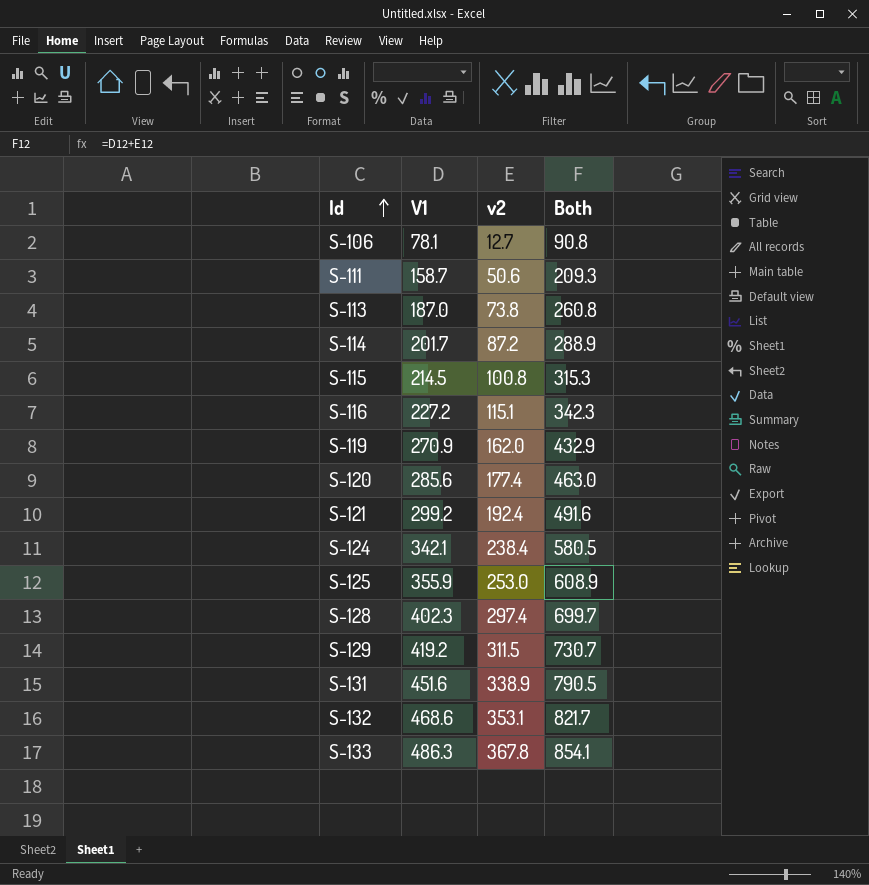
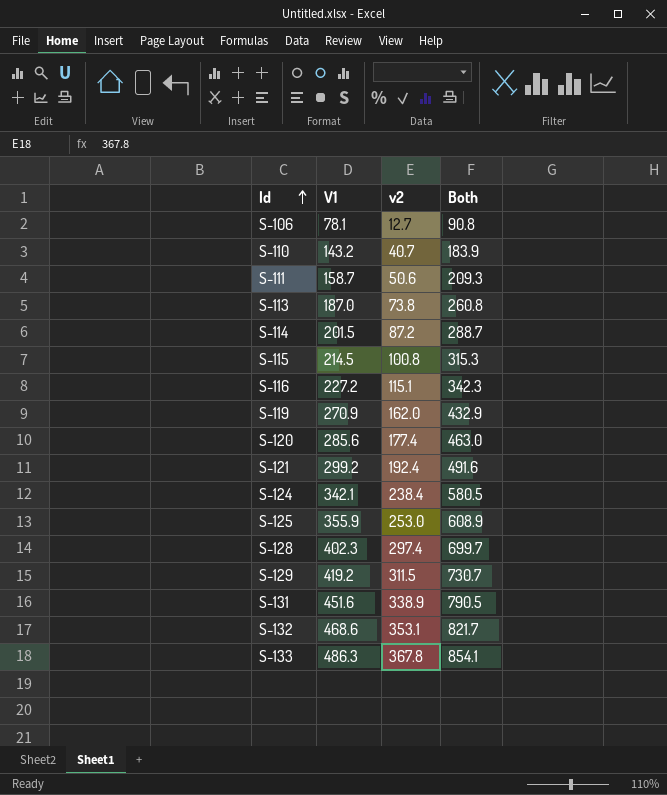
row S-110: none -> 143.2 | 40.7 | 183.9
S-114 | V1: 201.7 -> 201.5
S-114 | Both: 288.9 -> 288.7

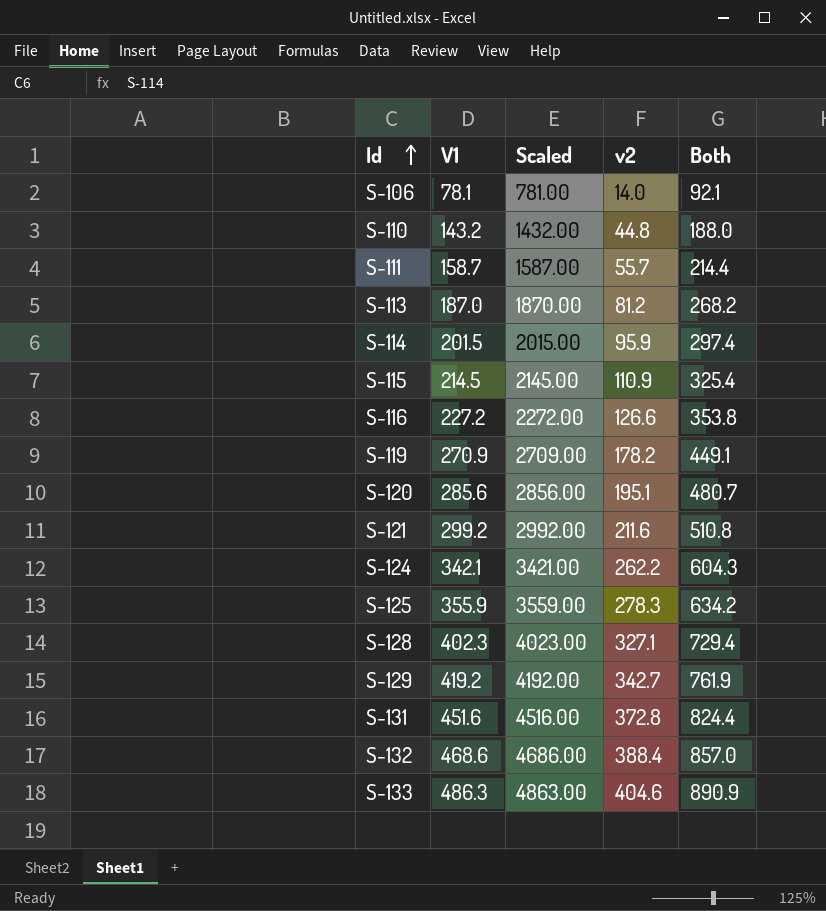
column Scaled | formula: none -> [V1] * 10
S-106 | v2: 12.7 -> 14.0
S-106 | Both: 90.8 -> 92.1
S-110 | v2: 40.7 -> 44.8
S-110 | Both: 183.9 -> 188.0
S-111 | v2: 50.6 -> 55.7
S-111 | Both: 209.3 -> 214.4
S-113 | v2: 73.8 -> 81.2
S-113 | Both: 260.8 -> 268.2
S-114 | v2: 87.2 -> 95.9
S-114 | Both: 288.7 -> 297.4
S-115 | v2: 100.8 -> 110.9
S-115 | Both: 315.3 -> 325.4
S-116 | v2: 115.1 -> 126.6
S-116 | Both: 342.3 -> 353.8
S-119 | v2: 162.0 -> 178.2
S-119 | Both: 432.9 -> 449.1
S-120 | v2: 177.4 -> 195.1
S-120 | Both: 463.0 -> 480.7
S-121 | v2: 192.4 -> 211.6
S-121 | Both: 491.6 -> 510.8
S-124 | v2: 238.4 -> 262.2
S-124 | Both: 580.5 -> 604.3
S-125 | v2: 253.0 -> 278.3
S-125 | Both: 608.9 -> 634.2
S-128 | v2: 297.4 -> 327.1
S-128 | Both: 699.7 -> 729.4
S-129 | v2: 311.5 -> 342.7
S-129 | Both: 730.7 -> 761.9
S-131 | v2: 338.9 -> 372.8
S-131 | Both: 790.5 -> 824.4
S-132 | v2: 353.1 -> 388.4
S-132 | Both: 821.7 -> 857.0
S-133 | v2: 367.8 -> 404.6
S-133 | Both: 854.1 -> 890.9

